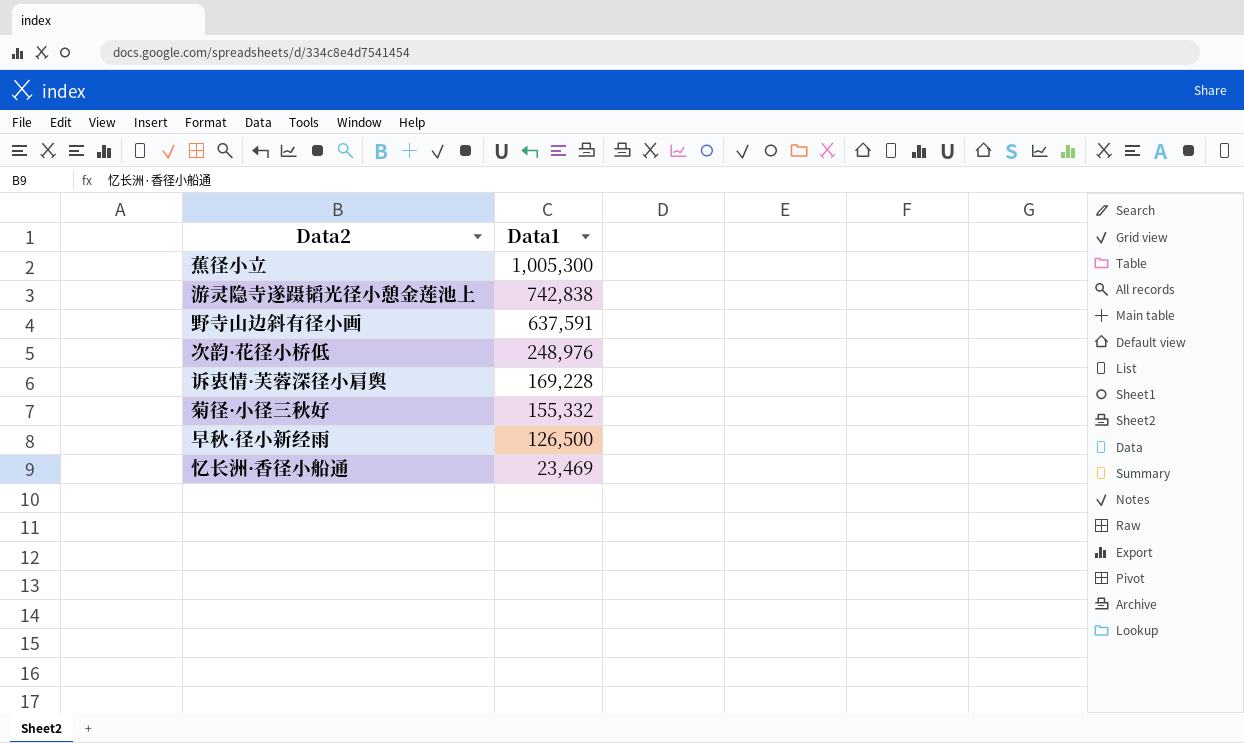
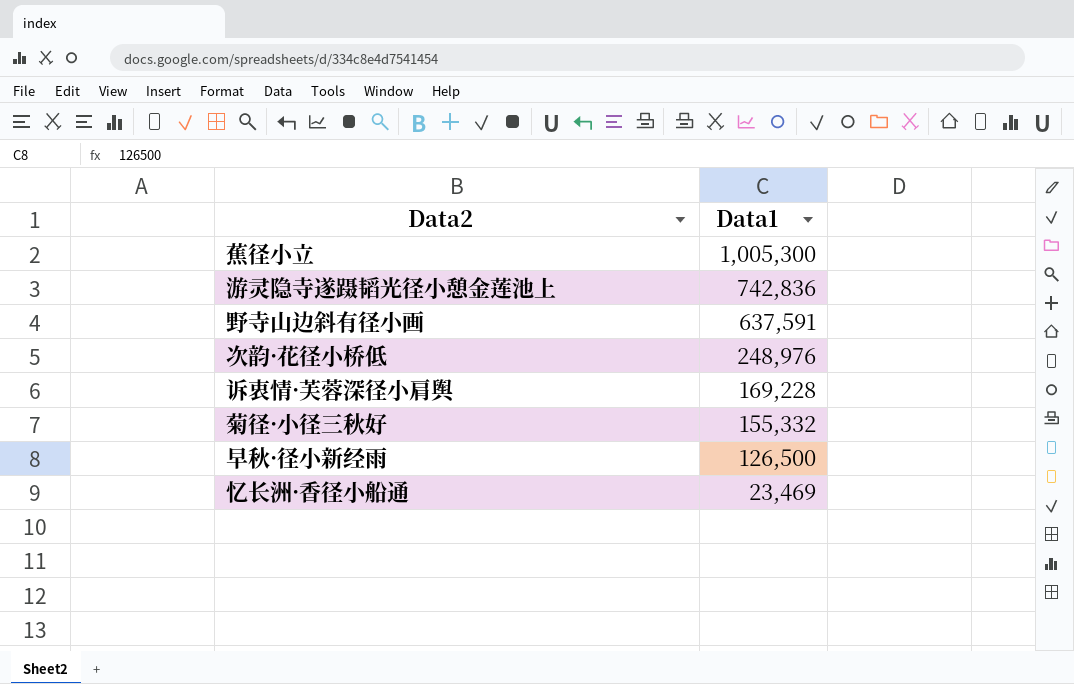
游灵隐寺遂蹑韬光径小憩金莲池上 | Data1: 742,838 -> 742,836

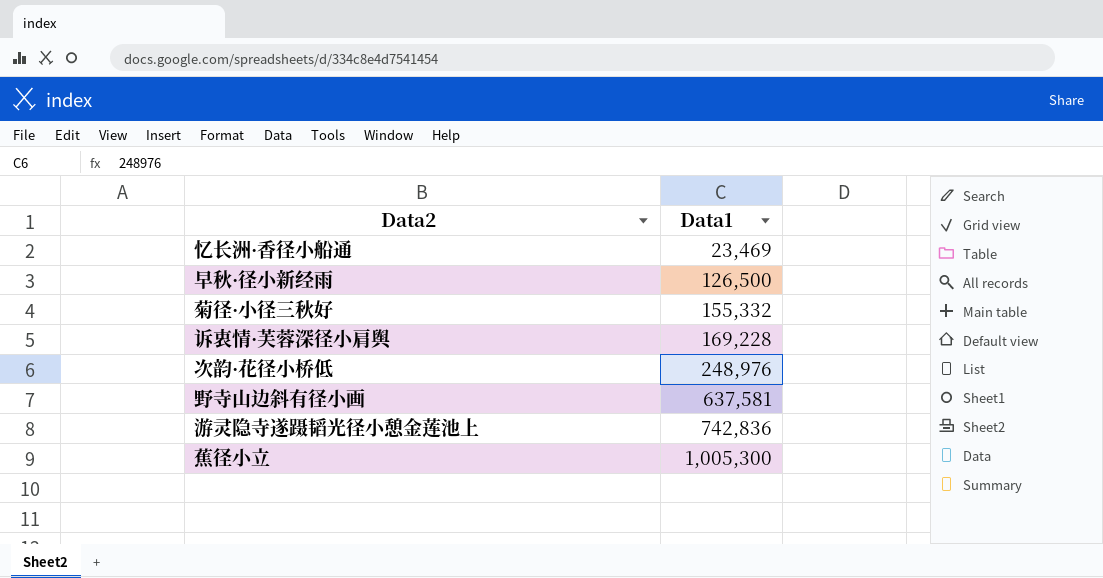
row order: Data1 descending -> Data1 ascending
野寺山边斜有径小画 | Data1: 637,591 -> 637,581

